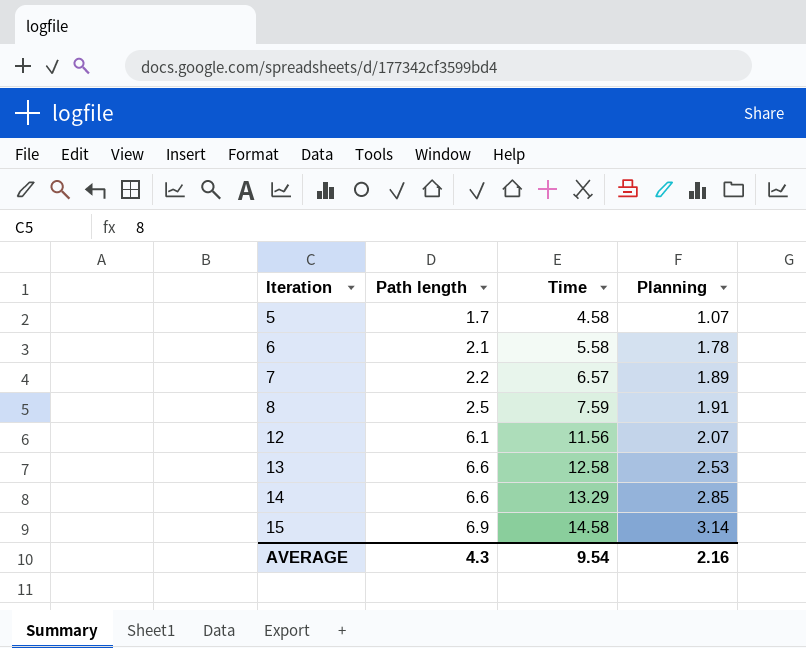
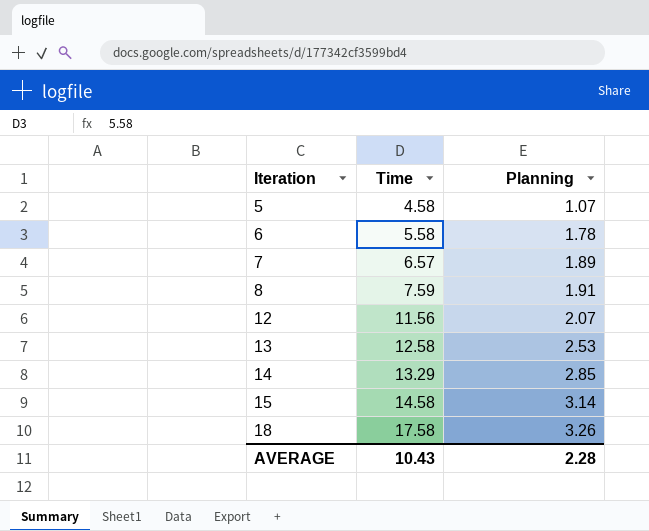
column Path length | position: 2 -> none
row 18: none -> 17.58 | 3.26
AVERAGE | Time: 9.54 -> 10.43
AVERAGE | Planning: 2.16 -> 2.28

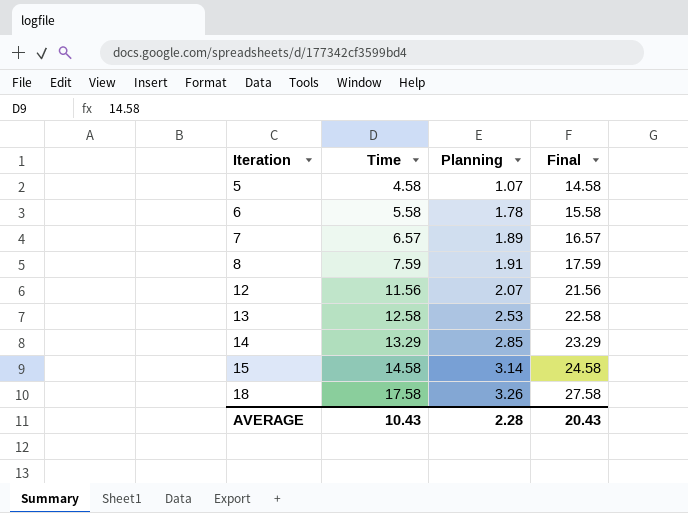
column Final | formula: none -> [Time] + 10

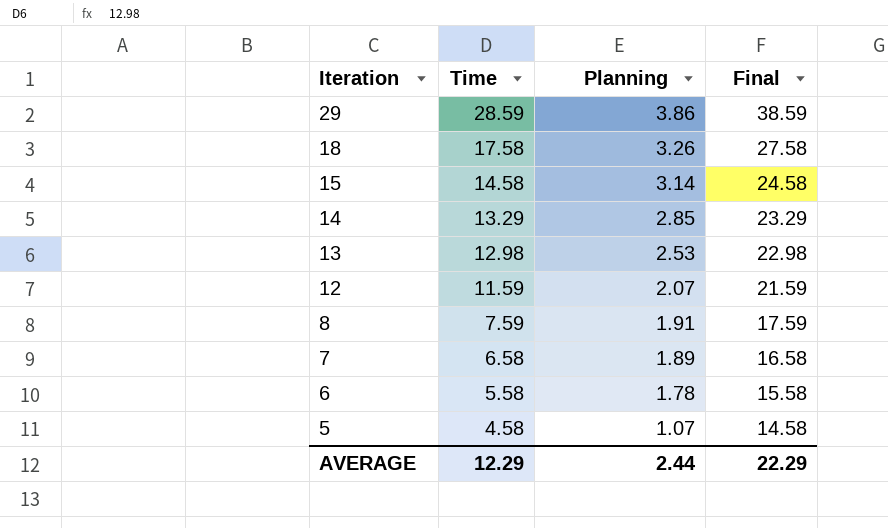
row order: Iteration ascending -> Iteration descending
row 29: none -> 28.59 | 3.86 | 38.59
13 | Time: 12.58 -> 12.98
13 | Final: 22.58 -> 22.98
12 | Time: 11.56 -> 11.59
12 | Final: 21.56 -> 21.59
7 | Time: 6.57 -> 6.58
7 | Final: 16.57 -> 16.58
AVERAGE | Time: 10.43 -> 12.29
AVERAGE | Planning: 2.28 -> 2.44
AVERAGE | Final: 20.43 -> 22.29

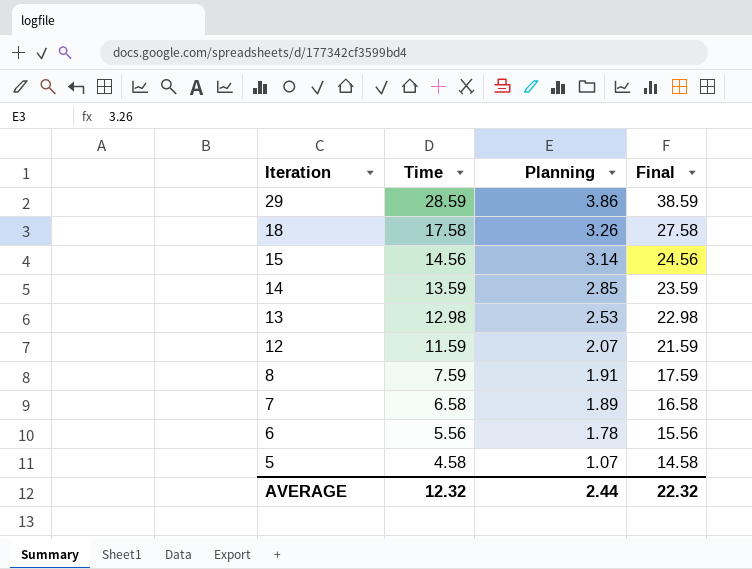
15 | Time: 14.58 -> 14.56
15 | Final: 24.58 -> 24.56
14 | Time: 13.29 -> 13.59
14 | Final: 23.29 -> 23.59
6 | Time: 5.58 -> 5.56
6 | Final: 15.58 -> 15.56
AVERAGE | Time: 12.29 -> 12.32
AVERAGE | Final: 22.29 -> 22.32

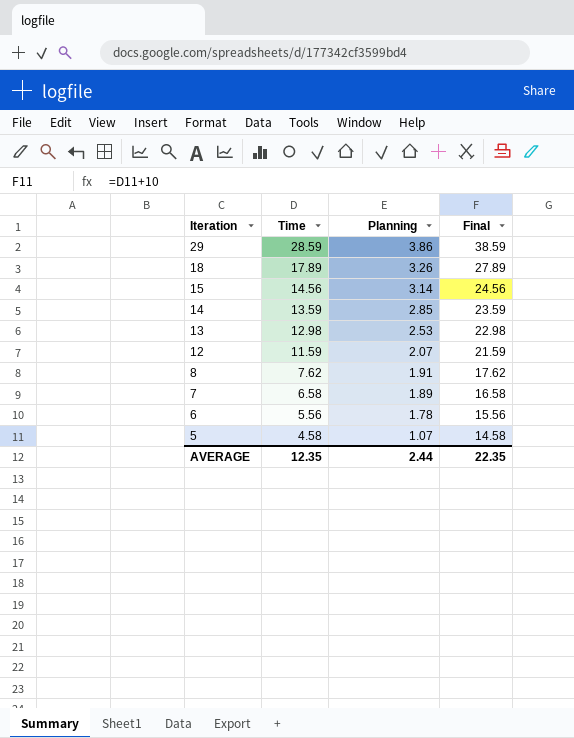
18 | Time: 17.58 -> 17.89
18 | Final: 27.58 -> 27.89
8 | Time: 7.59 -> 7.62
8 | Final: 17.59 -> 17.62
AVERAGE | Time: 12.32 -> 12.35
AVERAGE | Final: 22.32 -> 22.35

